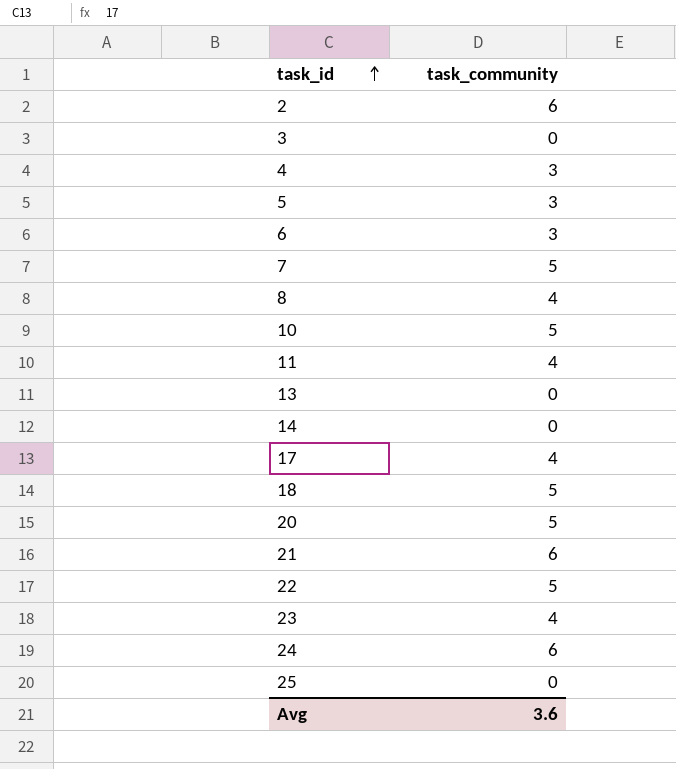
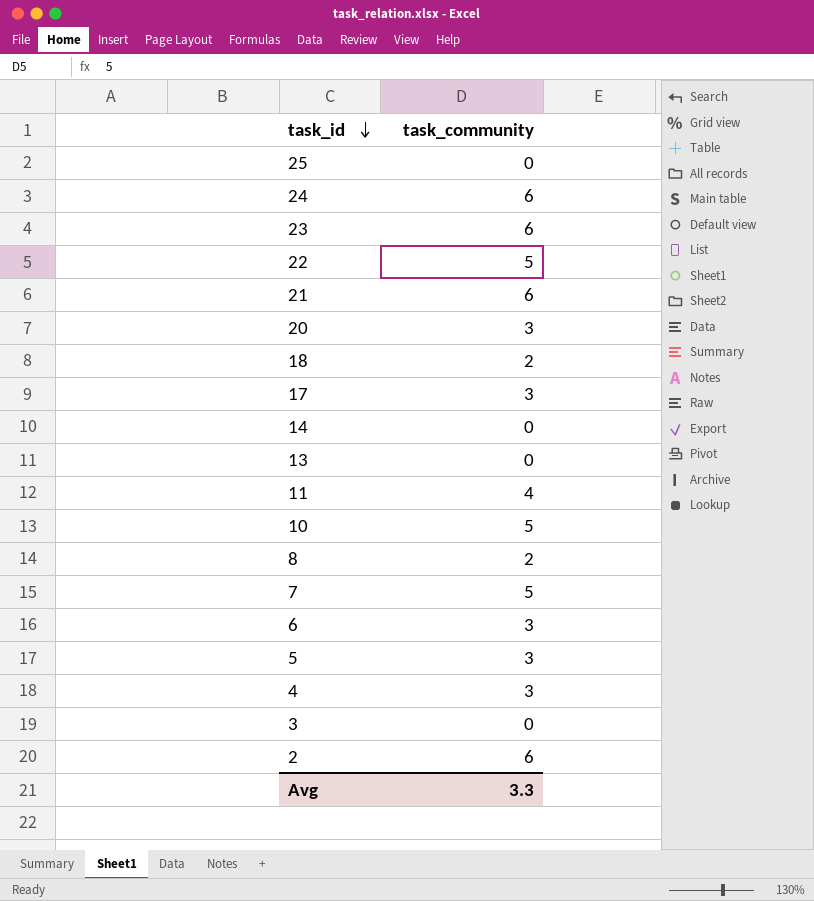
row order: task_id ascending -> task_id descending
23 | task_community: 4 -> 6
20 | task_community: 5 -> 3
18 | task_community: 5 -> 2
17 | task_community: 4 -> 3
8 | task_community: 4 -> 2
Avg | task_community: 3.6 -> 3.3

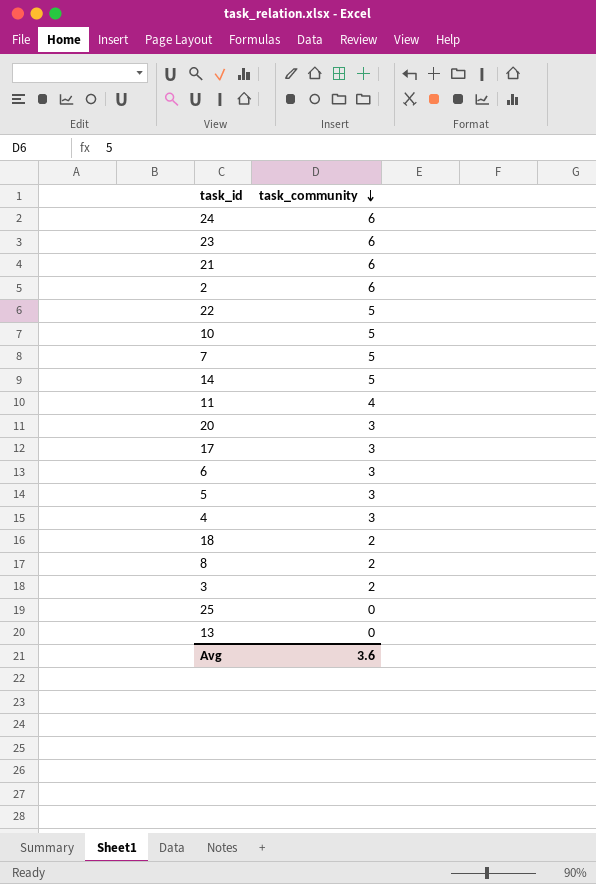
row order: task_id descending -> task_community descending
14 | task_community: 0 -> 5
3 | task_community: 0 -> 2
Avg | task_community: 3.3 -> 3.6

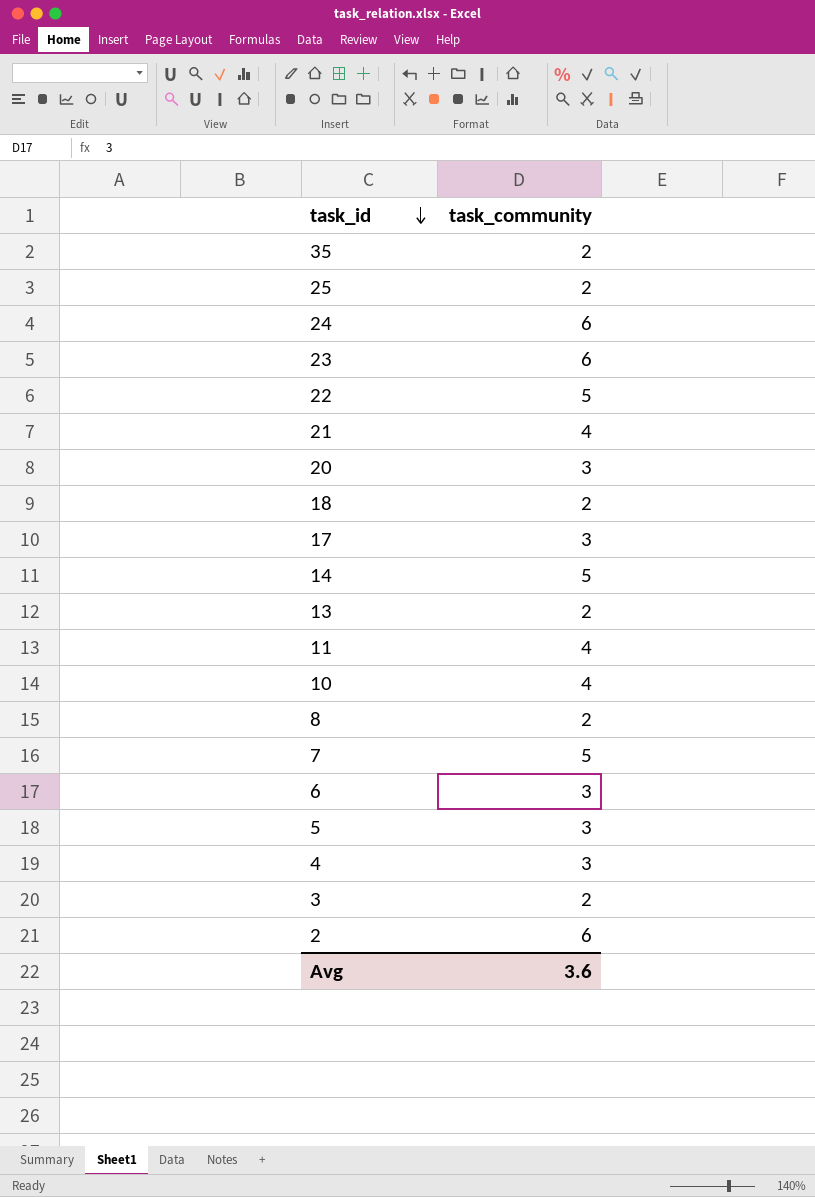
row order: task_community descending -> task_id descending
row 35: none -> 2
25 | task_community: 0 -> 2
21 | task_community: 6 -> 4
13 | task_community: 0 -> 2
10 | task_community: 5 -> 4

